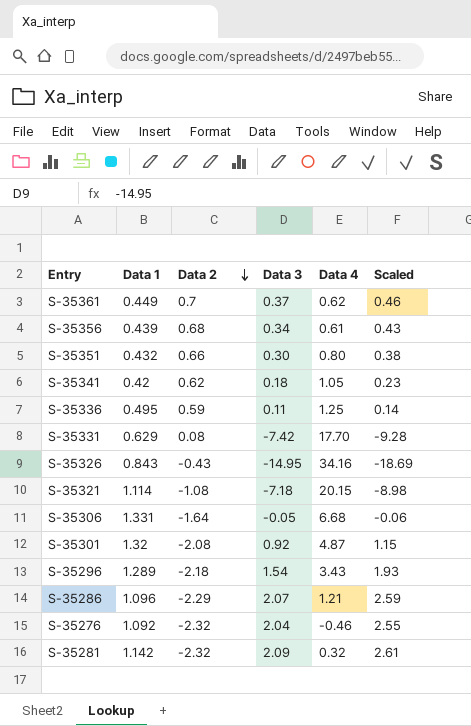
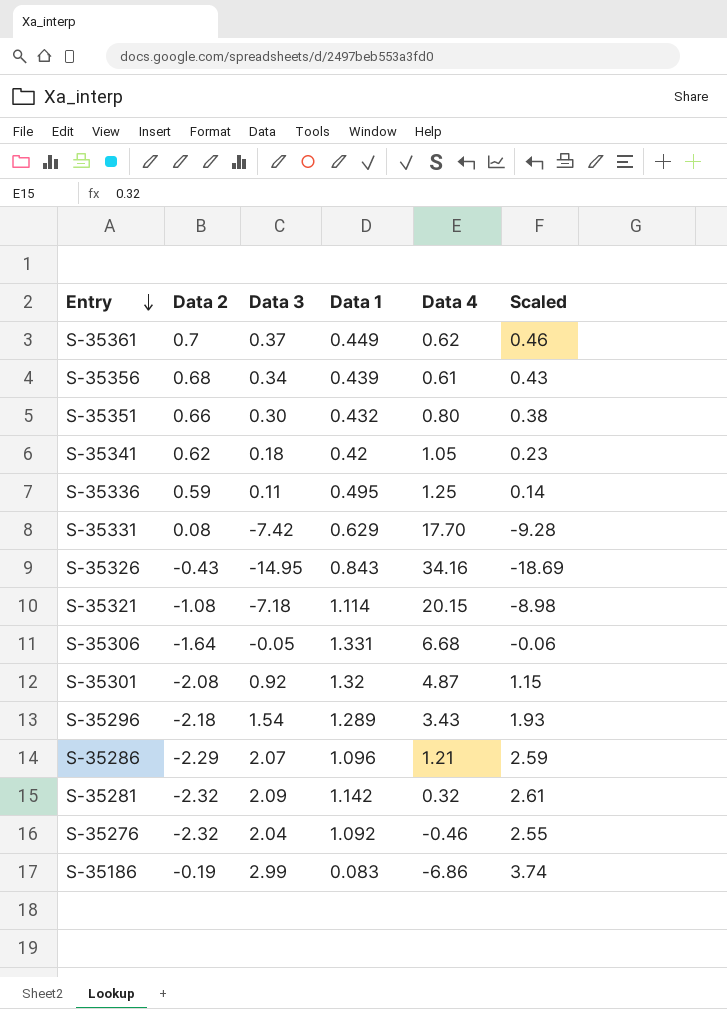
row order: Data 2 descending -> Entry descending
column Data 1 | position: 2 -> 4
row S-35186: none -> -0.19 | 2.99 | 0.083 | -6.86 | 3.74

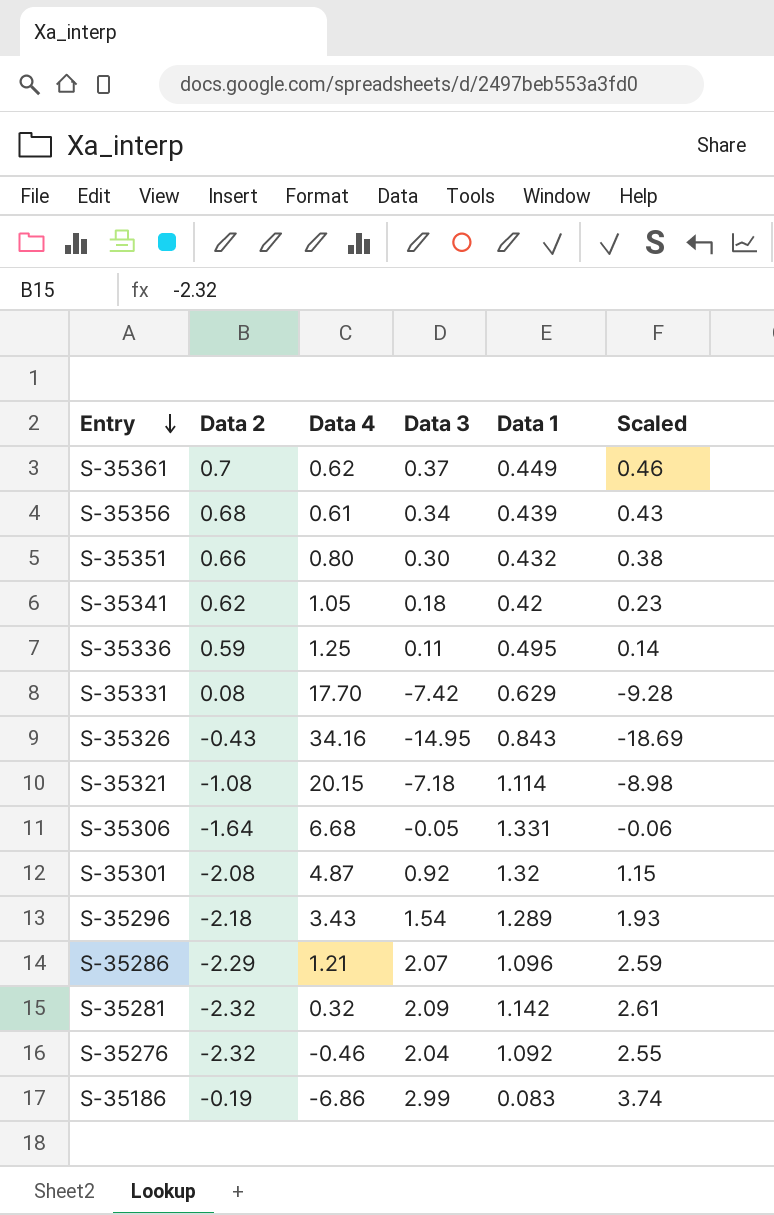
column Data 4 | position: 5 -> 3

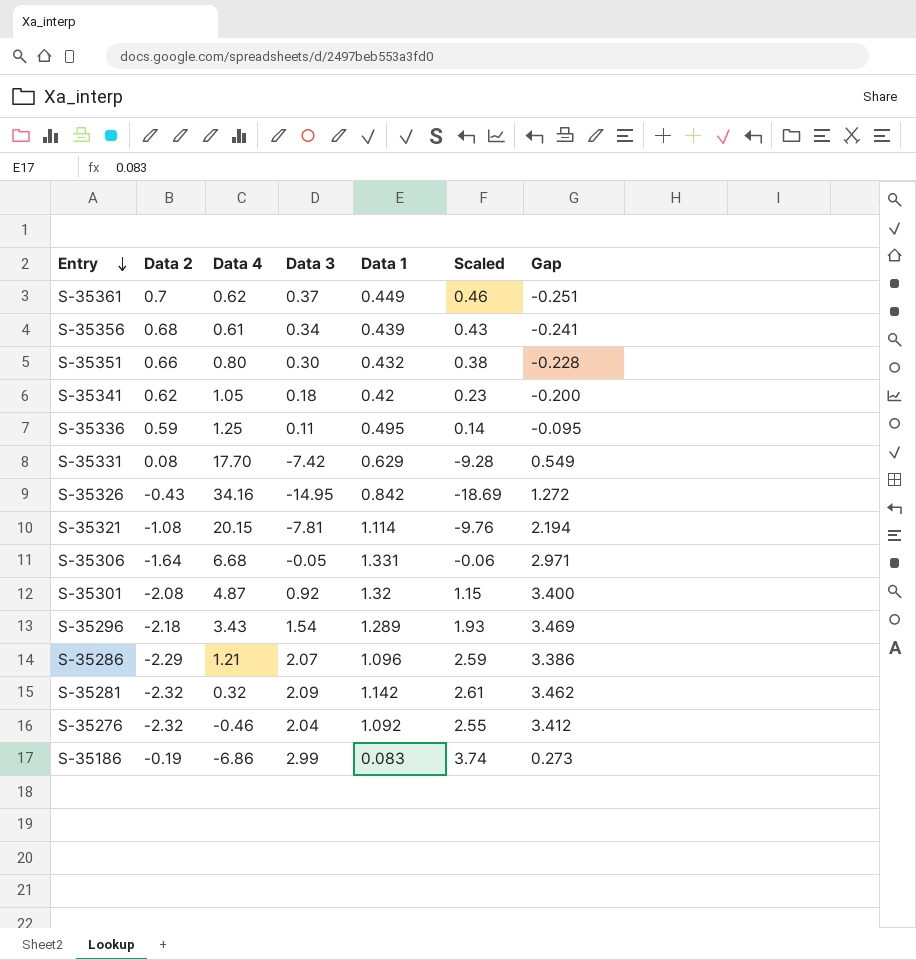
column Gap | formula: none -> [Data 1] - [Data 2]
S-35326 | Data 1: 0.843 -> 0.842
S-35321 | Data 3: -7.18 -> -7.81
S-35321 | Scaled: -8.98 -> -9.76

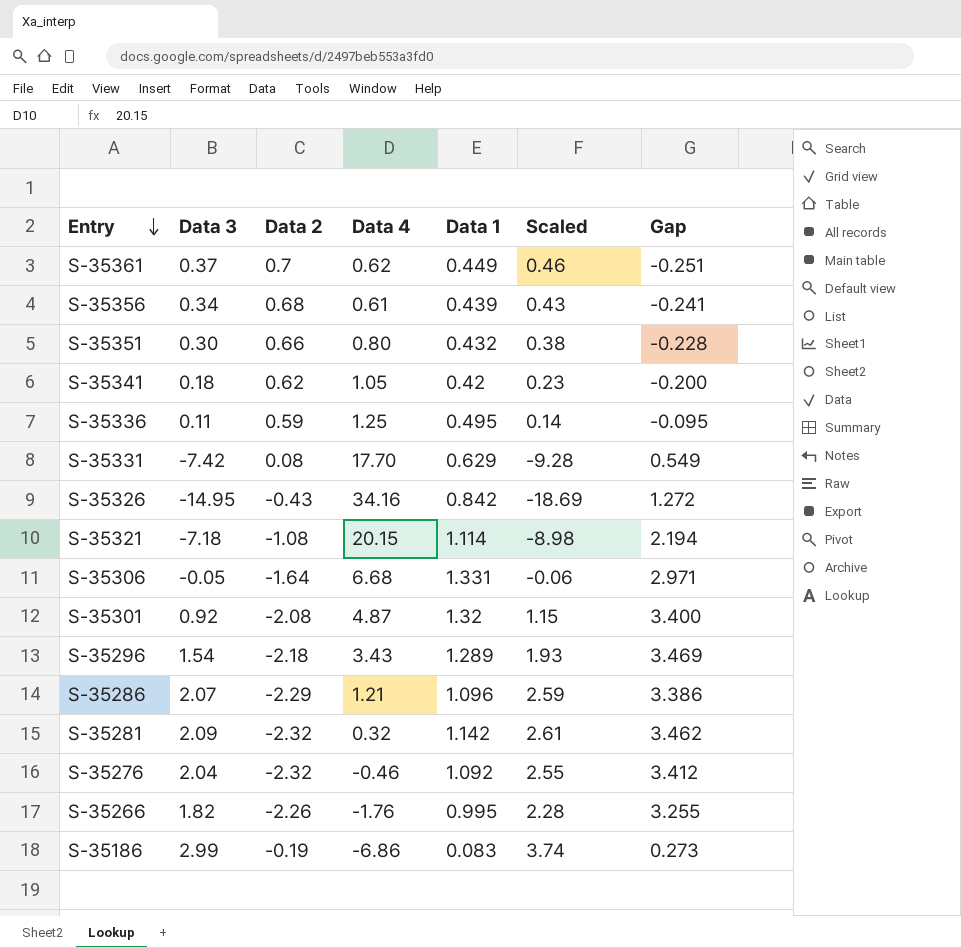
column Data 3 | position: 4 -> 2
S-35321 | Data 3: -7.81 -> -7.18
S-35321 | Scaled: -9.76 -> -8.98
row S-35266: none -> 1.82 | -2.26 | -1.76 | 0.995 | 2.28 | 3.255

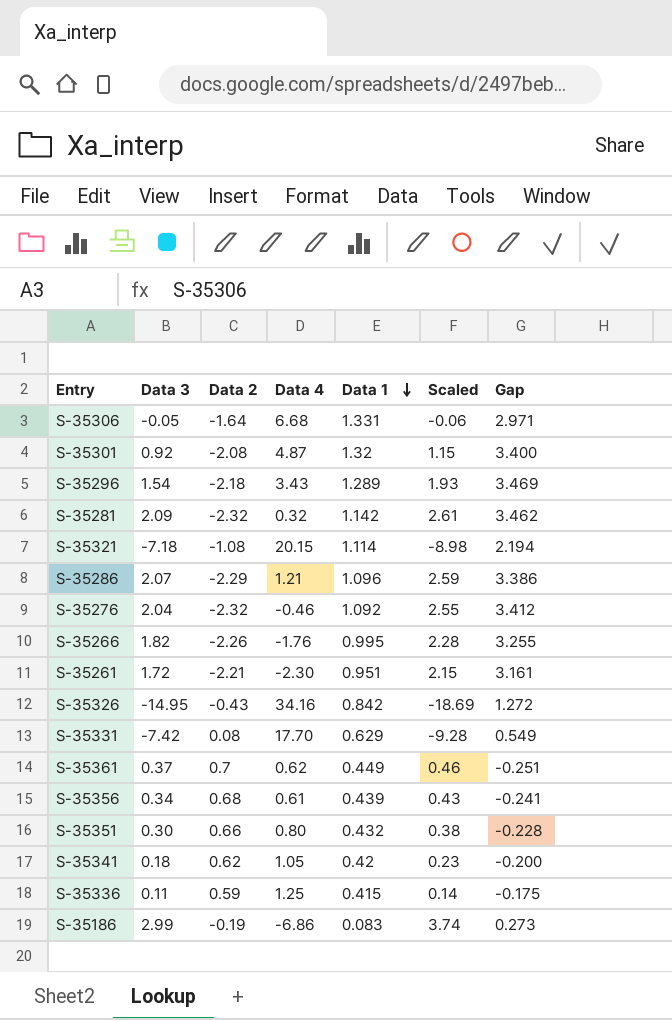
row order: Entry descending -> Data 1 descending
row S-35261: none -> 1.72 | -2.21 | -2.30 | 0.951 | 2.15 | 3.161
S-35336 | Data 1: 0.495 -> 0.415
S-35336 | Gap: -0.095 -> -0.175

